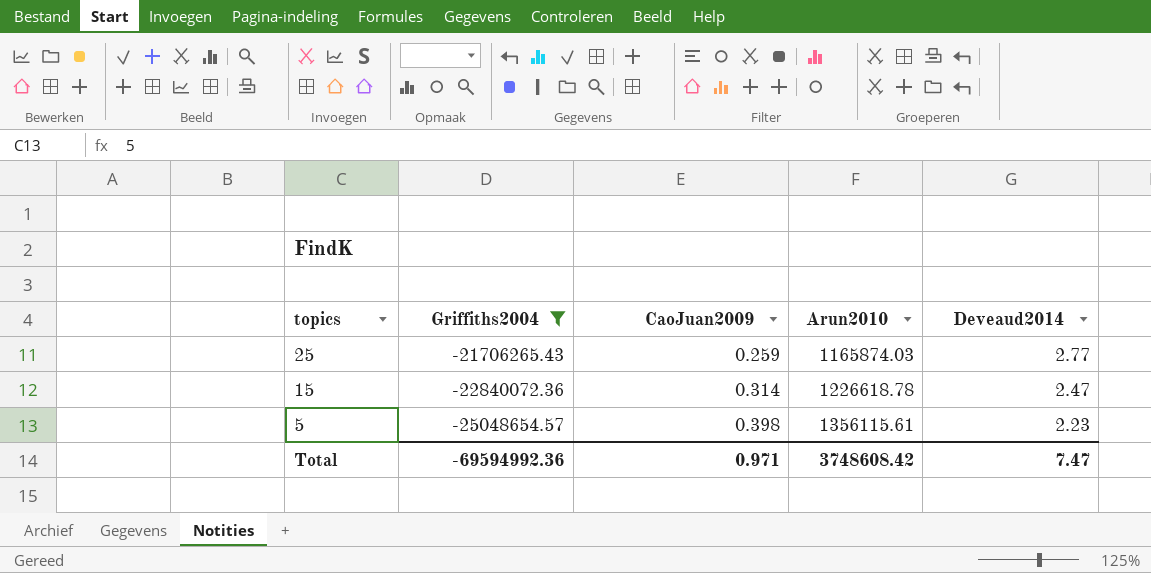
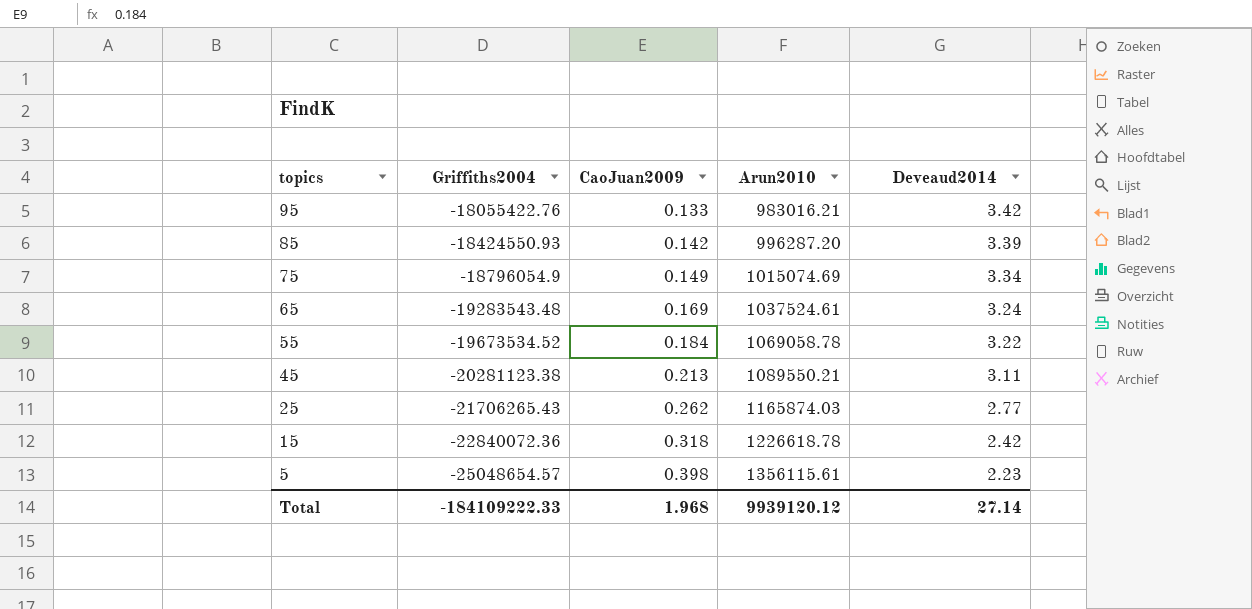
filter: Griffiths2004 <= -21706265.43 -> none
25 | CaoJuan2009: 0.259 -> 0.262
15 | CaoJuan2009: 0.314 -> 0.318
15 | Deveaud2014: 2.47 -> 2.42
Total | Griffiths2004: -69594992.36 -> -184109222.33
Total | CaoJuan2009: 0.971 -> 1.968
Total | Arun2010: 3748608.42 -> 9939120.12
Total | Deveaud2014: 7.47 -> 27.14

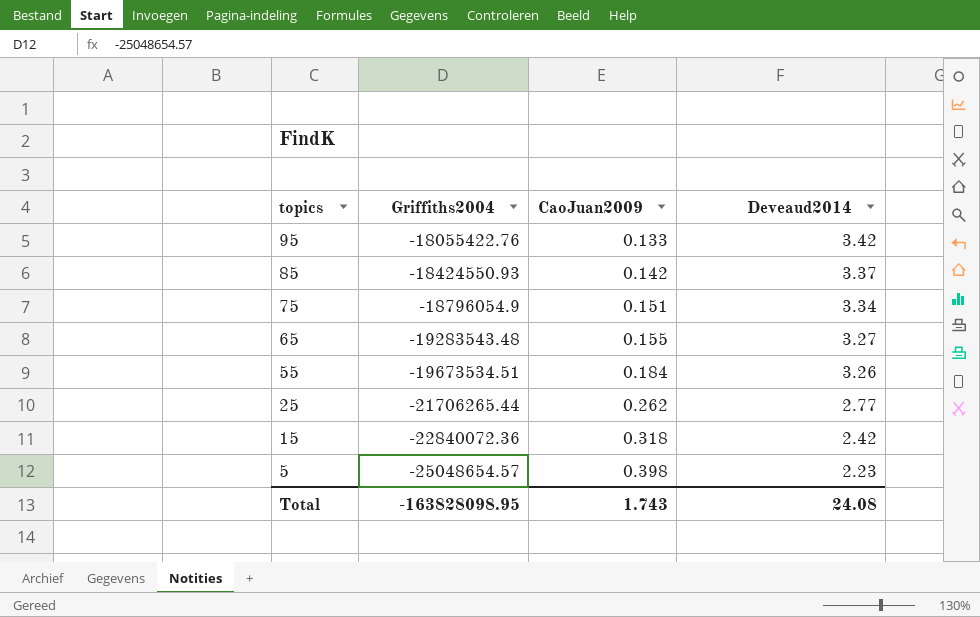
column Arun2010 | position: 4 -> none
row 45: -20281123.38 | 0.213 | 1089550.21 | 3.11 -> none
85 | Deveaud2014: 3.39 -> 3.37
75 | CaoJuan2009: 0.149 -> 0.151
65 | CaoJuan2009: 0.169 -> 0.155
65 | Deveaud2014: 3.24 -> 3.27
55 | Griffiths2004: -19673534.52 -> -19673534.51
55 | Deveaud2014: 3.22 -> 3.26
25 | Griffiths2004: -21706265.43 -> -21706265.44
Total | Griffiths2004: -184109222.33 -> -163828098.95
Total | CaoJuan2009: 1.968 -> 1.743
Total | Deveaud2014: 27.14 -> 24.08

